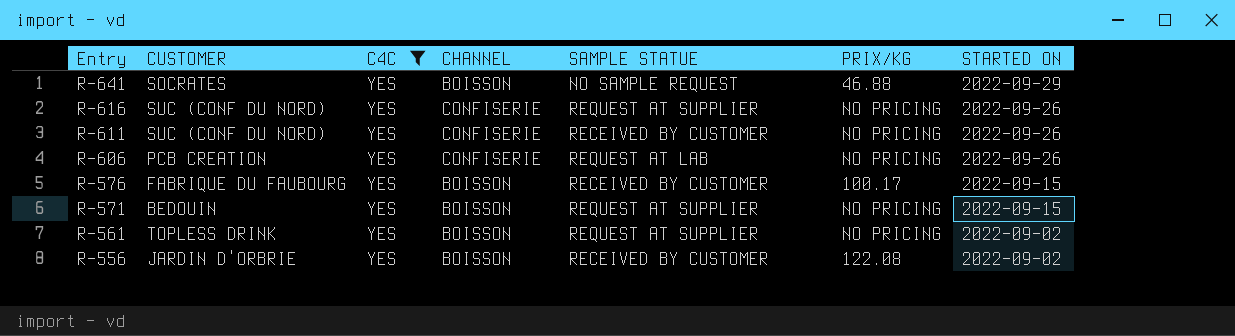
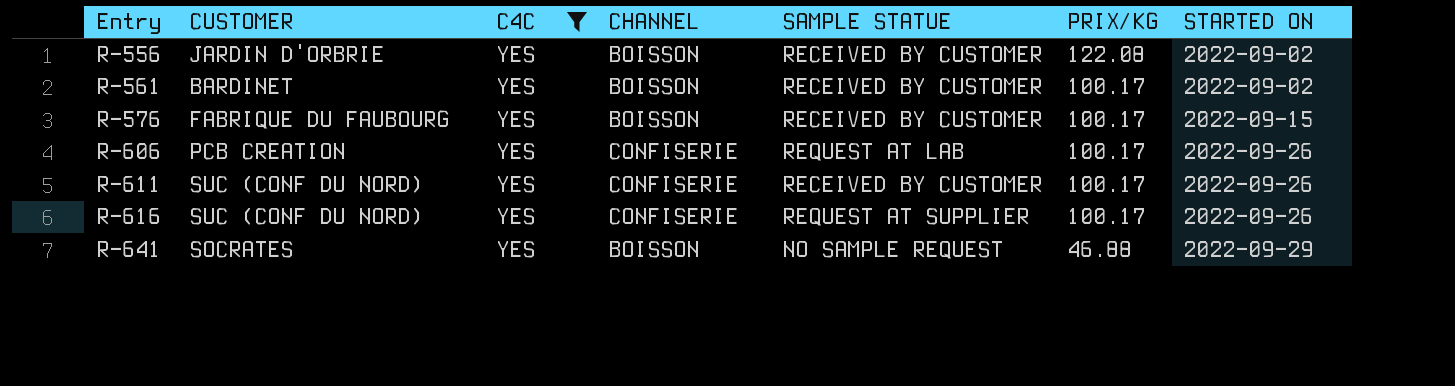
row order: Entry descending -> Entry ascending
row R-571: BEDOUIN | YES | BOISSON | REQUEST AT SUPPLIER | NO PRICING | 2022-09-15 -> none
R-561 | CUSTOMER: TOPLESS DRINK -> BARDINET
R-561 | SAMPLE STATUE: REQUEST AT SUPPLIER -> RECEIVED BY CUSTOMER
R-561 | PRIX/KG: NO PRICING -> 100.17
R-606 | PRIX/KG: NO PRICING -> 100.17
R-611 | PRIX/KG: NO PRICING -> 100.17
R-616 | PRIX/KG: NO PRICING -> 100.17

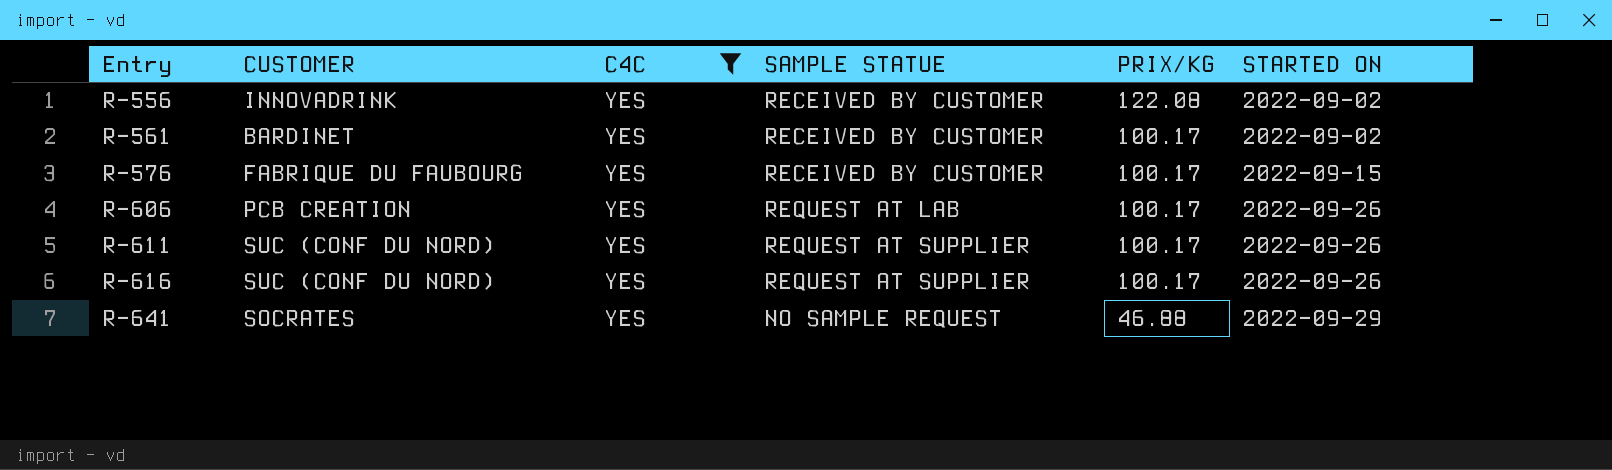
column CHANNEL | position: 4 -> none
R-556 | CUSTOMER: JARDIN D'ORBRIE -> INNOVADRINK
R-611 | SAMPLE STATUE: RECEIVED BY CUSTOMER -> REQUEST AT SUPPLIER

